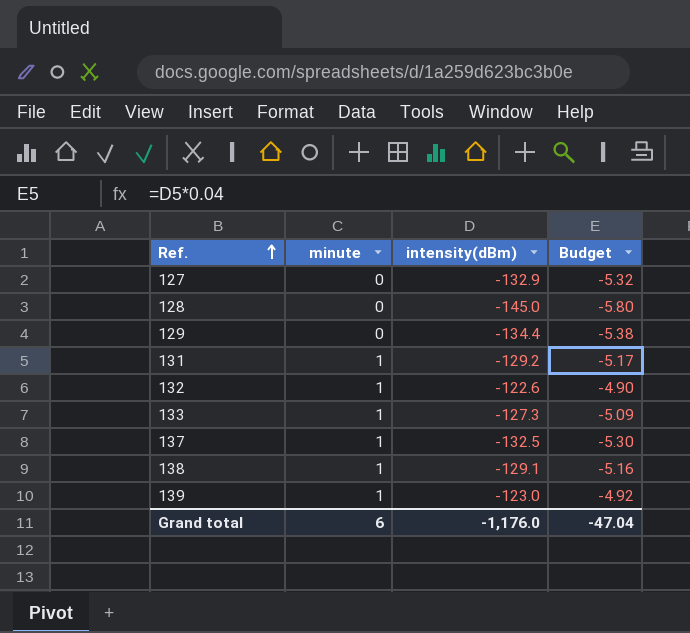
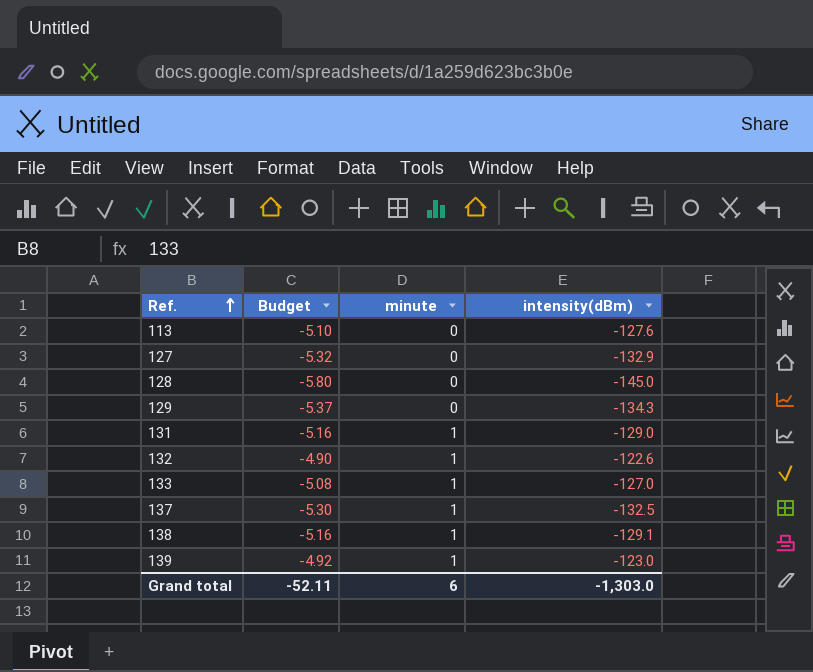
column Budget | position: 4 -> 2
row 113: none -> -5.10 | 0 | -127.6
129 | Budget: -5.38 -> -5.37
129 | intensity(dBm): -134.4 -> -134.3
131 | Budget: -5.17 -> -5.16
131 | intensity(dBm): -129.2 -> -129.0
133 | Budget: -5.09 -> -5.08
133 | intensity(dBm): -127.3 -> -127.0
Grand total | Budget: -47.04 -> -52.11
Grand total | intensity(dBm): -1,176.0 -> -1,303.0

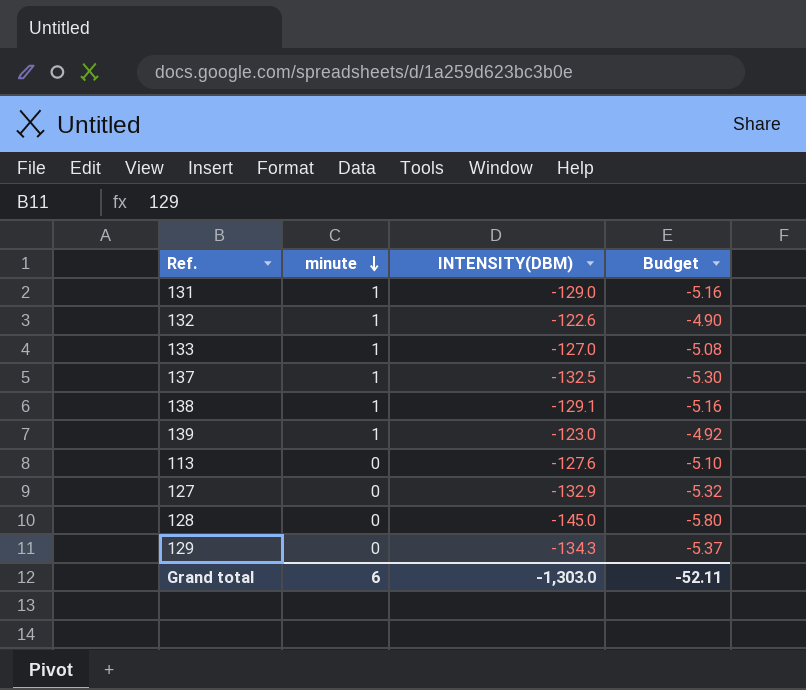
row order: Ref. ascending -> minute descending
column name: intensity(dBm) -> INTENSITY(DBM)
column Budget | position: 2 -> 4

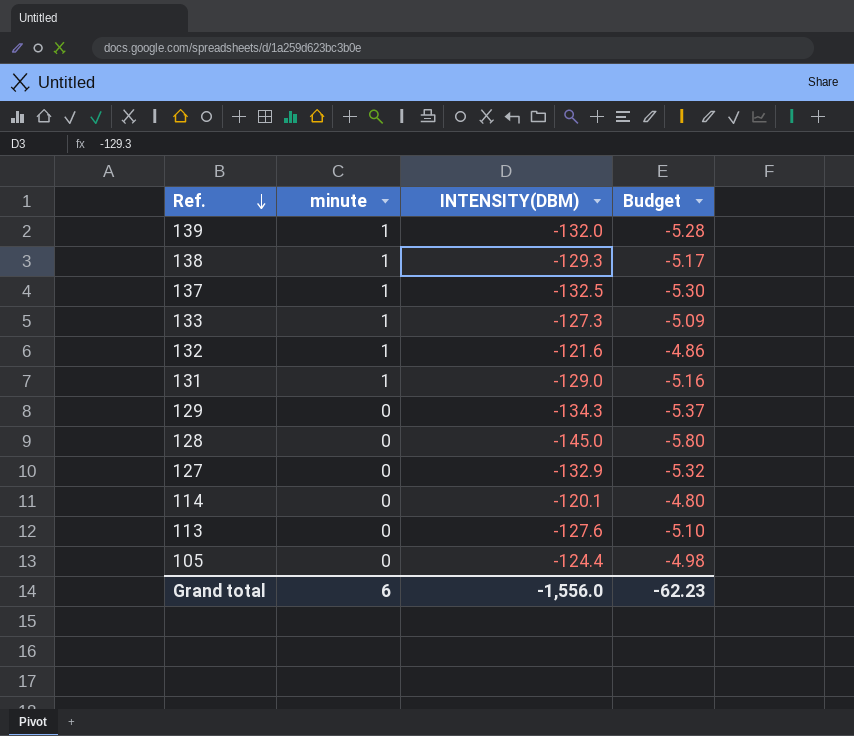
row order: minute descending -> Ref. descending
139 | INTENSITY(DBM): -123.0 -> -132.0
139 | Budget: -4.92 -> -5.28
138 | INTENSITY(DBM): -129.1 -> -129.3
138 | Budget: -5.16 -> -5.17
133 | INTENSITY(DBM): -127.0 -> -127.3
133 | Budget: -5.08 -> -5.09
132 | INTENSITY(DBM): -122.6 -> -121.6
132 | Budget: -4.90 -> -4.86
row 114: none -> 0 | -120.1 | -4.80
row 105: none -> 0 | -124.4 | -4.98
Grand total | INTENSITY(DBM): -1,303.0 -> -1,556.0
Grand total | Budget: -52.11 -> -62.23

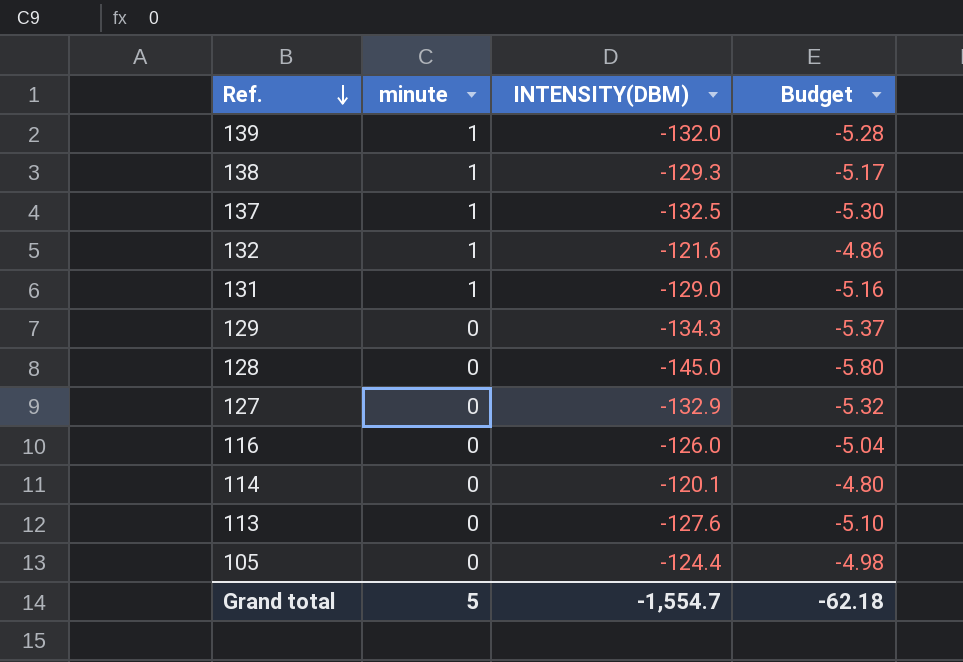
row 133: 1 | -127.3 | -5.09 -> none
row 116: none -> 0 | -126.0 | -5.04
Grand total | minute: 6 -> 5
Grand total | INTENSITY(DBM): -1,556.0 -> -1,554.7
Grand total | Budget: -62.23 -> -62.18

